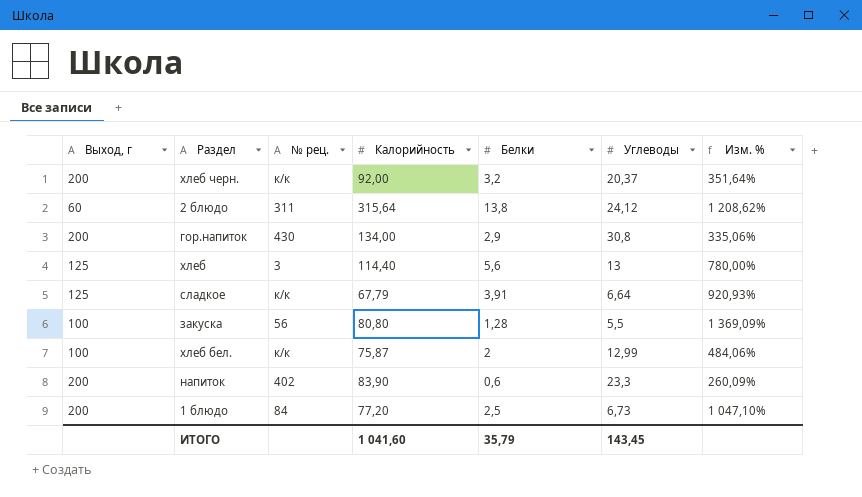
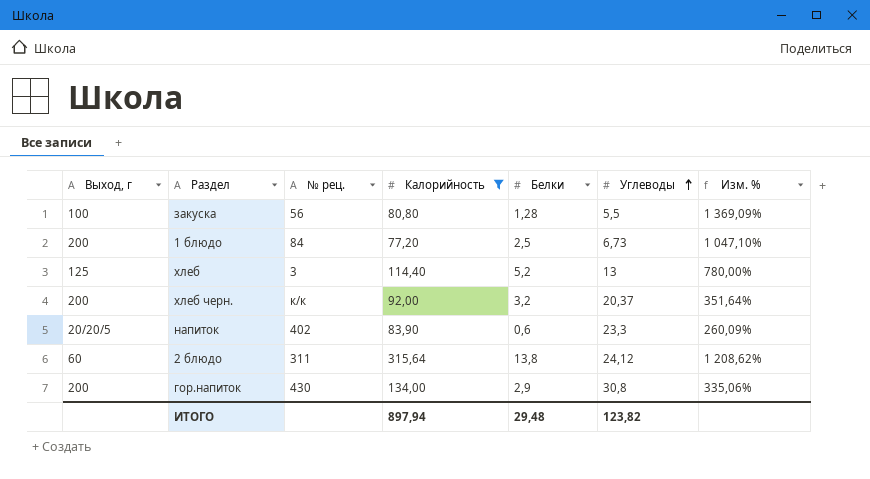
filter: none -> Калорийность >= 77,20
row order: none -> Углеводы ascending
хлеб | Белки: 5,6 -> 5,2
напиток | Выход, г: 200 -> 20/20/5
ИТОГО | Калорийность: 1 041,60 -> 897,94
ИТОГО | Белки: 35,79 -> 29,48
ИТОГО | Углеводы: 143,45 -> 123,82

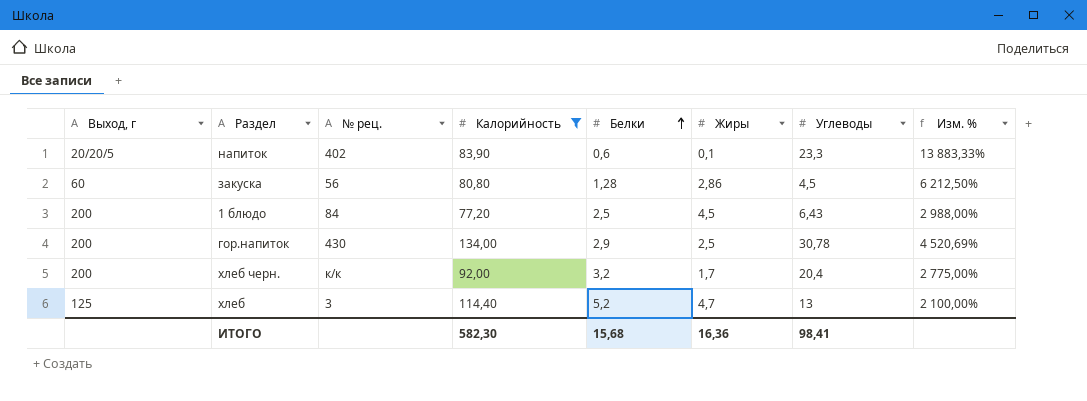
row order: Углеводы ascending -> Белки ascending
column Жиры | position: none -> 6
column Изм. % | formula: ([Калорийность] - [Углеводы]) / [Углеводы] -> ([Калорийность] - [Белки]) / [Белки]
row 2 блюдо: 60 | 311 | 315,64 | 13,8 | 24,12 | 1 208,62% -> none
закуска | Выход, г: 100 -> 60
закуска | Углеводы: 5,5 -> 4,5
1 блюдо | Углеводы: 6,73 -> 6,43
гор.напиток | Углеводы: 30,8 -> 30,78
хлеб черн. | Углеводы: 20,37 -> 20,4
ИТОГО | Калорийность: 897,94 -> 582,30
ИТОГО | Белки: 29,48 -> 15,68
ИТОГО | Углеводы: 123,82 -> 98,41

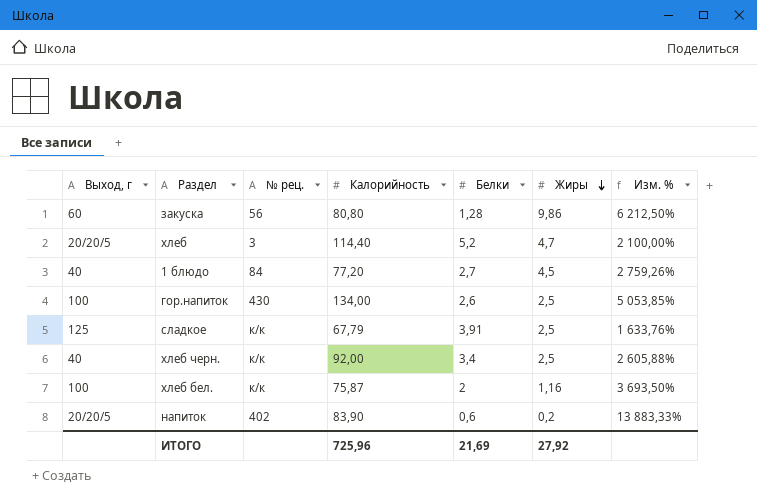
filter: Калорийность >= 77,20 -> none
row order: Белки ascending -> Жиры descending
column Углеводы | position: 7 -> none
закуска | Жиры: 2,86 -> 9,86
хлеб | Выход, г: 125 -> 20/20/5
1 блюдо | Выход, г: 200 -> 40
1 блюдо | Белки: 2,5 -> 2,7
1 блюдо | Изм. %: 2 988,00% -> 2 759,26%
гор.напиток | Выход, г: 200 -> 100
гор.напиток | Белки: 2,9 -> 2,6
гор.напиток | Изм. %: 4 520,69% -> 5 053,85%
хлеб черн. | Выход, г: 200 -> 40
хлеб черн. | Белки: 3,2 -> 3,4
хлеб черн. | Жиры: 1,7 -> 2,5
хлеб черн. | Изм. %: 2 775,00% -> 2 605,88%
напиток | Жиры: 0,1 -> 0,2
ИТОГО | Калорийность: 582,30 -> 725,96
ИТОГО | Белки: 15,68 -> 21,69
ИТОГО | Жиры: 16,36 -> 27,92

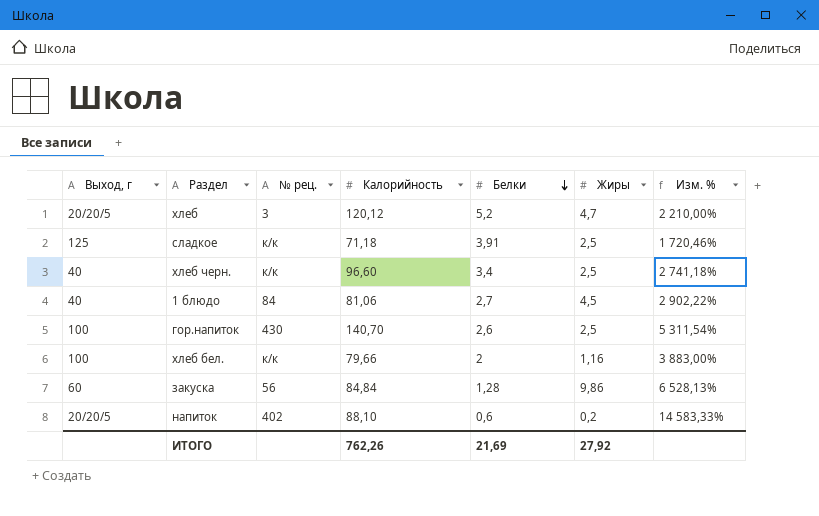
row order: Жиры descending -> Белки descending
хлеб | Калорийность: 114,40 -> 120,12
хлеб | Изм. %: 2 100,00% -> 2 210,00%
сладкое | Калорийность: 67,79 -> 71,18
сладкое | Изм. %: 1 633,76% -> 1 720,46%
хлеб черн. | Калорийность: 92,00 -> 96,60
хлеб черн. | Изм. %: 2 605,88% -> 2 741,18%
1 блюдо | Калорийность: 77,20 -> 81,06
1 блюдо | Изм. %: 2 759,26% -> 2 902,22%
гор.напиток | Калорийность: 134,00 -> 140,70
гор.напиток | Изм. %: 5 053,85% -> 5 311,54%
хлеб бел. | Калорийность: 75,87 -> 79,66
хлеб бел. | Изм. %: 3 693,50% -> 3 883,00%
закуска | Калорийность: 80,80 -> 84,84
закуска | Изм. %: 6 212,50% -> 6 528,13%
напиток | Калорийность: 83,90 -> 88,10
напиток | Изм. %: 13 883,33% -> 14 583,33%
ИТОГО | Калорийность: 725,96 -> 762,26

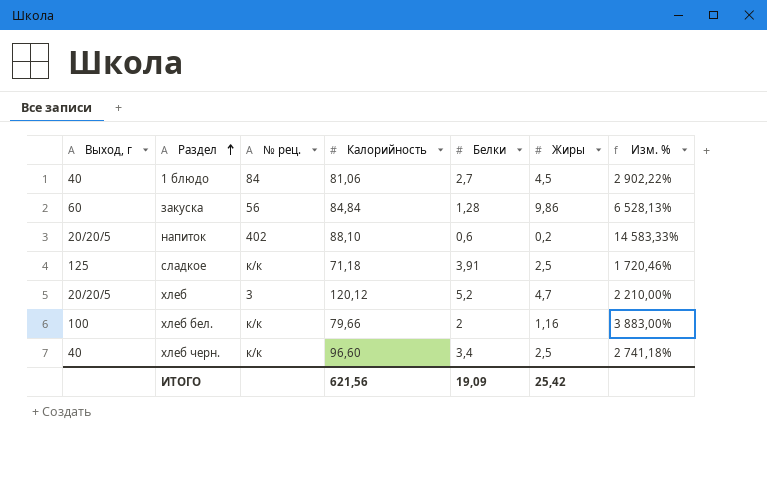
row order: Белки descending -> Раздел ascending
row гор.напиток: 100 | 430 | 140,70 | 2,6 | 2,5 | 5 311,54% -> none
ИТОГО | Калорийность: 762,26 -> 621,56
ИТОГО | Белки: 21,69 -> 19,09
ИТОГО | Жиры: 27,92 -> 25,42

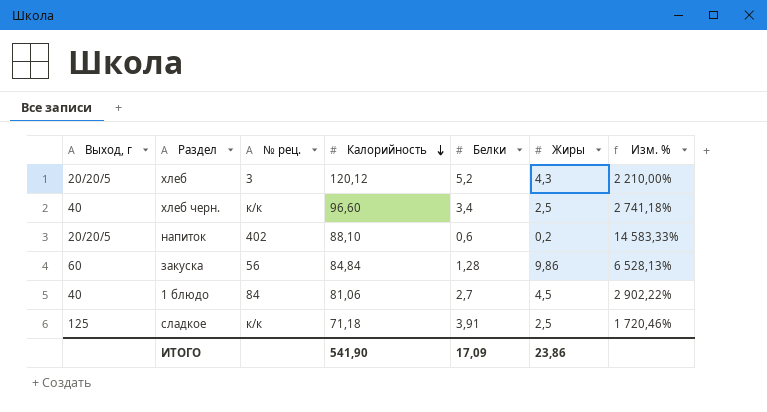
row order: Раздел ascending -> Калорийность descending
row хлеб бел.: 100 | к/к | 79,66 | 2 | 1,16 | 3 883,00% -> none
хлеб | Жиры: 4,7 -> 4,3
ИТОГО | Калорийность: 621,56 -> 541,90
ИТОГО | Белки: 19,09 -> 17,09
ИТОГО | Жиры: 25,42 -> 23,86

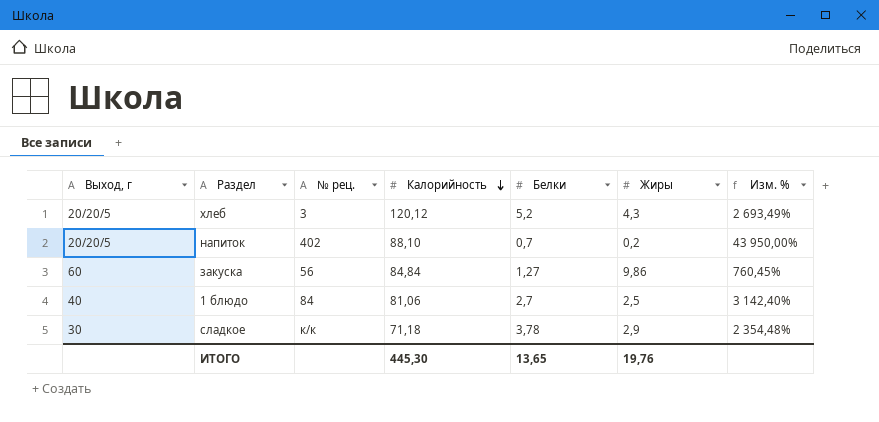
column Изм. % | formula: ([Калорийность] - [Белки]) / [Белки] -> ([Калорийность] - [Жиры]) / [Жиры]
row хлеб черн.: 40 | к/к | 96,60 | 3,4 | 2,5 | 2 741,18% -> none
напиток | Белки: 0,6 -> 0,7
закуска | Белки: 1,28 -> 1,27
1 блюдо | Жиры: 4,5 -> 2,5
сладкое | Выход, г: 125 -> 30
сладкое | Белки: 3,91 -> 3,78
сладкое | Жиры: 2,5 -> 2,9
ИТОГО | Калорийность: 541,90 -> 445,30
ИТОГО | Белки: 17,09 -> 13,65
ИТОГО | Жиры: 23,86 -> 19,76

